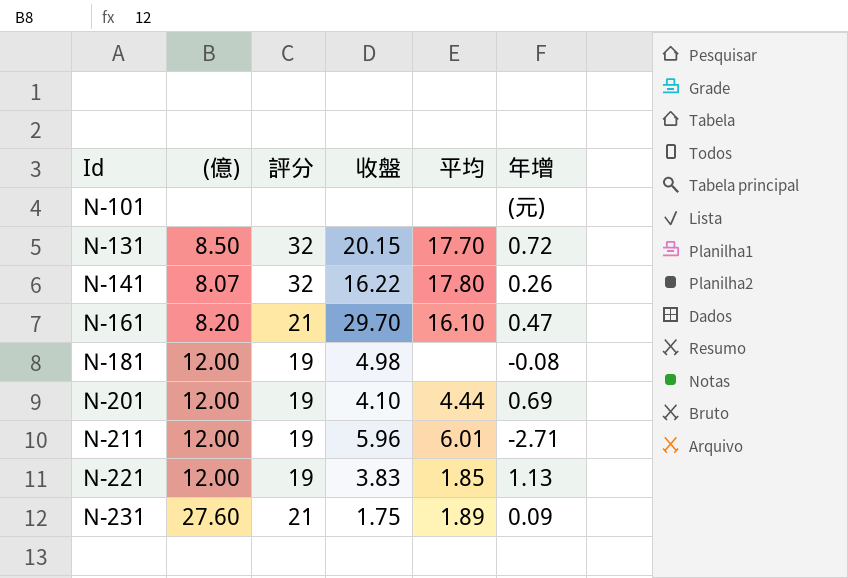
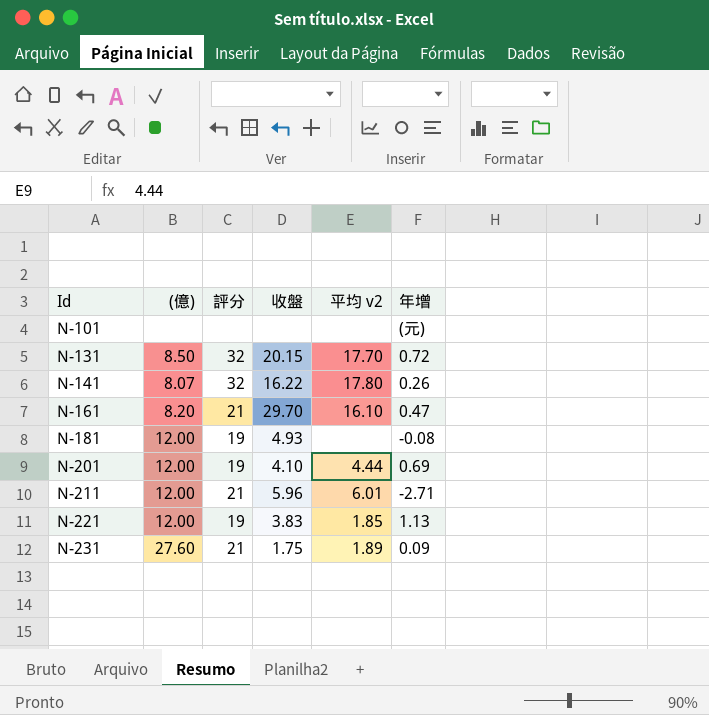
column name: 平均 -> 平均 v2
N-181 | 收盤: 4.98 -> 4.93
N-211 | 評分: 19 -> 21

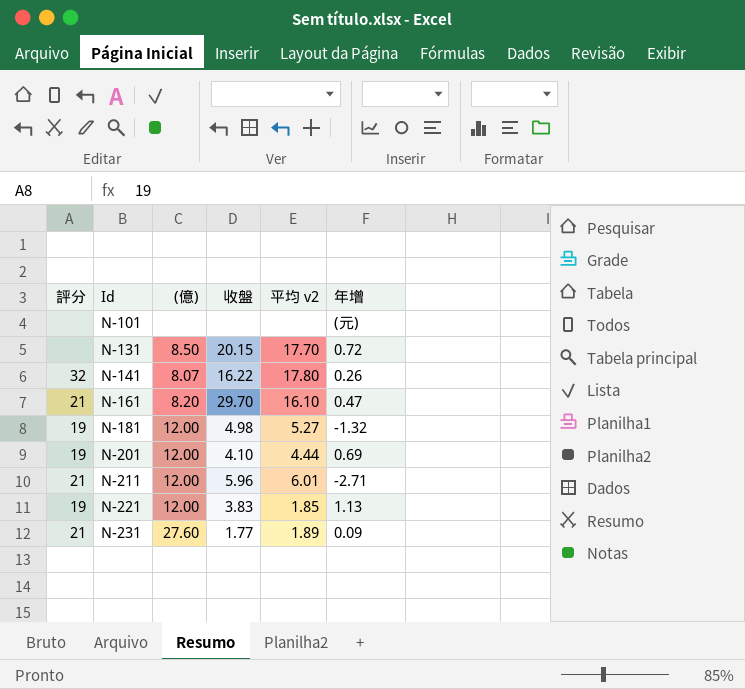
column 評分 | position: 3 -> 1
N-131 | 評分: 32 -> none
N-181 | 收盤: 4.93 -> 4.98
N-181 | 平均 v2: none -> 5.27
N-181 | 年增: -0.08 -> -1.32
N-231 | 收盤: 1.75 -> 1.77

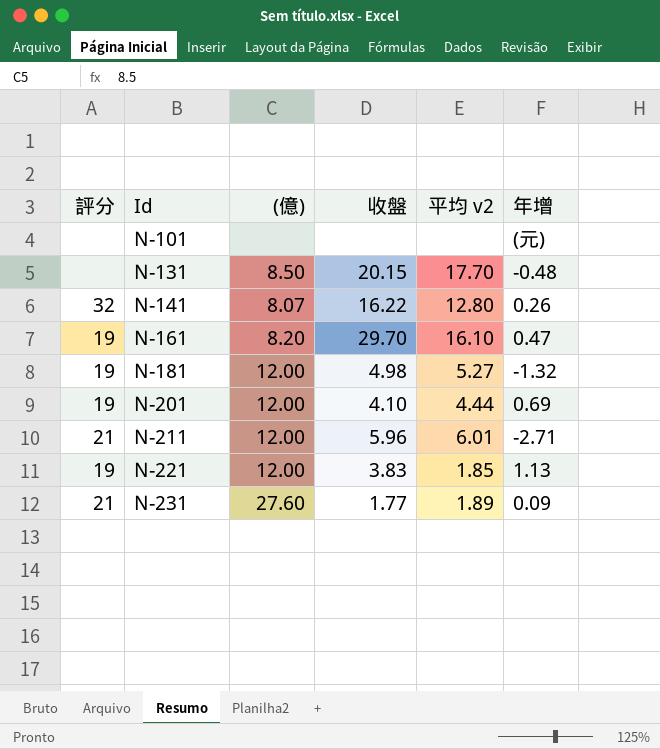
N-131 | 年增: 0.72 -> -0.48
N-141 | 平均 v2: 17.80 -> 12.80
N-161 | 評分: 21 -> 19

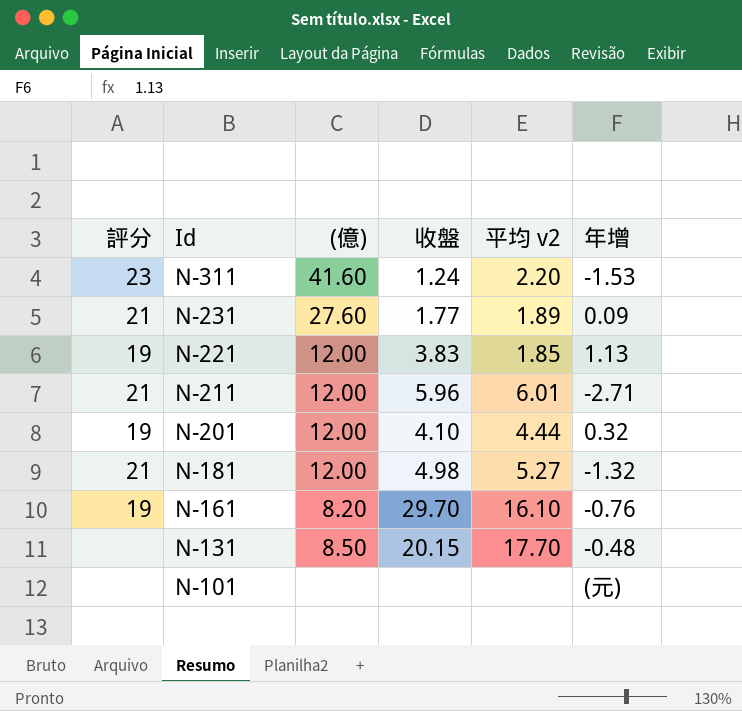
row order: Id ascending -> Id descending
row N-141: 32 | 8.07 | 16.22 | 12.80 | 0.26 -> none
row N-311: none -> 23 | 41.60 | 1.24 | 2.20 | -1.53
N-201 | 年增: 0.69 -> 0.32
N-181 | 評分: 19 -> 21
N-161 | 年增: 0.47 -> -0.76

